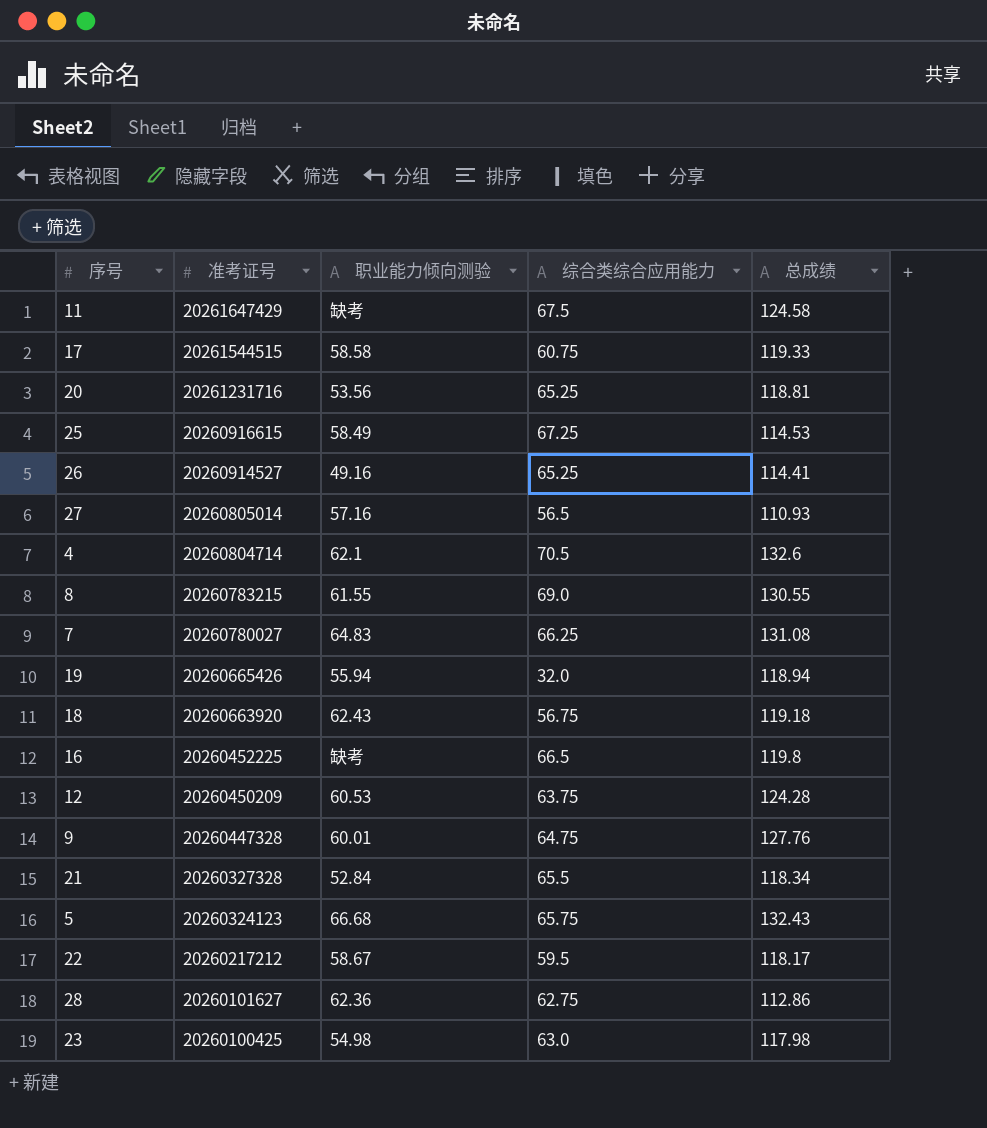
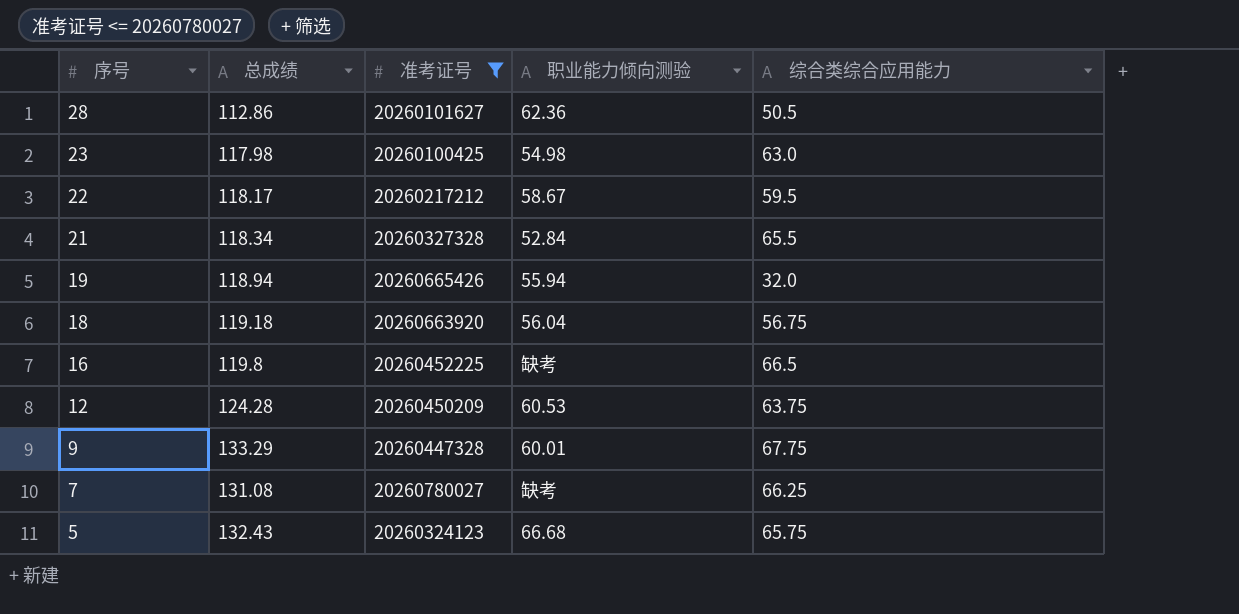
filter: none -> 准考证号 <= 20260780027
row order: 准考证号 descending -> 序号 descending
column 总成绩 | position: 5 -> 2
28 | 综合类综合应用能力: 62.75 -> 50.5
18 | 职业能力倾向测验: 62.43 -> 56.04
9 | 总成绩: 127.76 -> 133.29
9 | 综合类综合应用能力: 64.75 -> 67.75
7 | 职业能力倾向测验: 64.83 -> 缺考

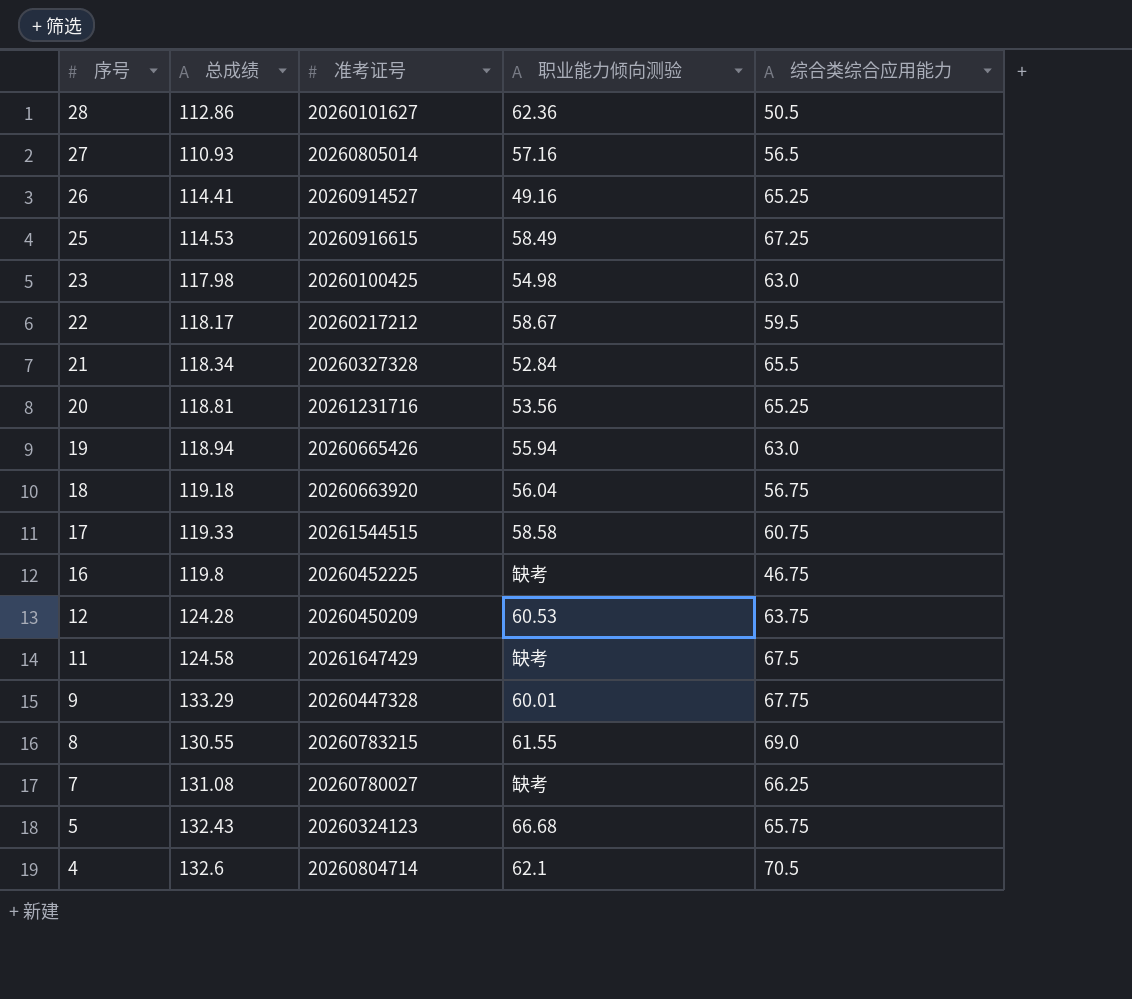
filter: 准考证号 <= 20260780027 -> none
19 | 综合类综合应用能力: 32.0 -> 63.0
16 | 综合类综合应用能力: 66.5 -> 46.75

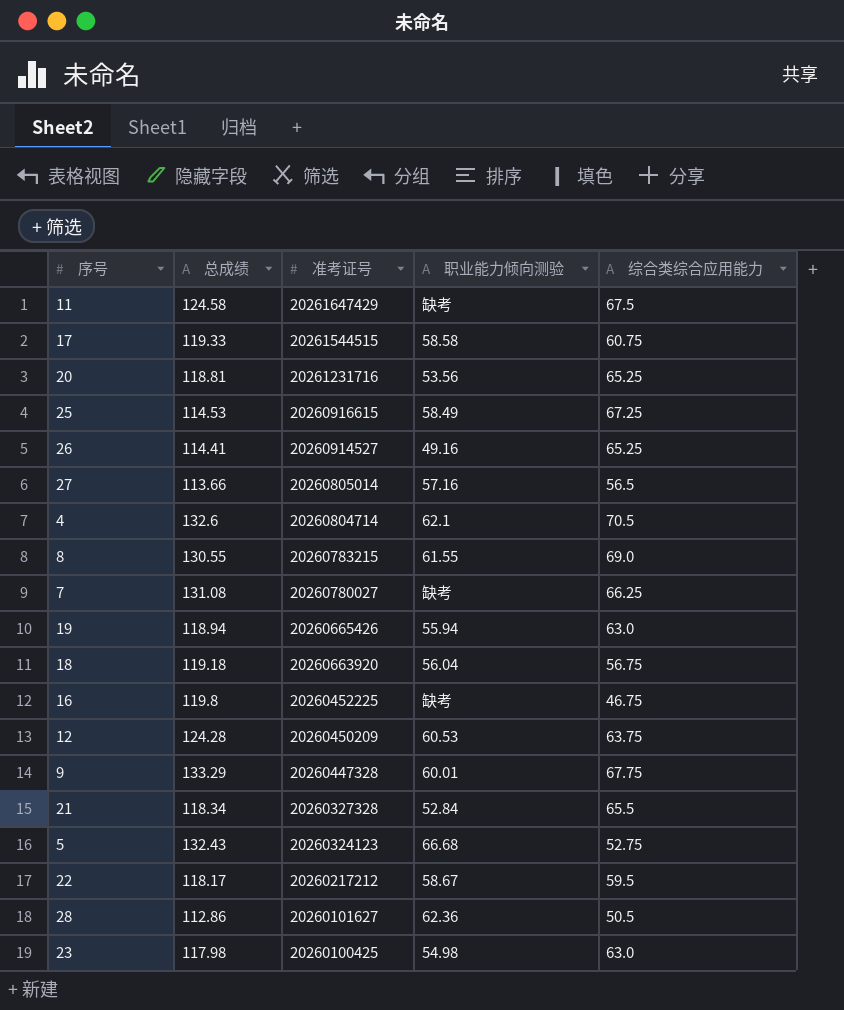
row order: 序号 descending -> 准考证号 descending
27 | 总成绩: 110.93 -> 113.66
5 | 综合类综合应用能力: 65.75 -> 52.75

